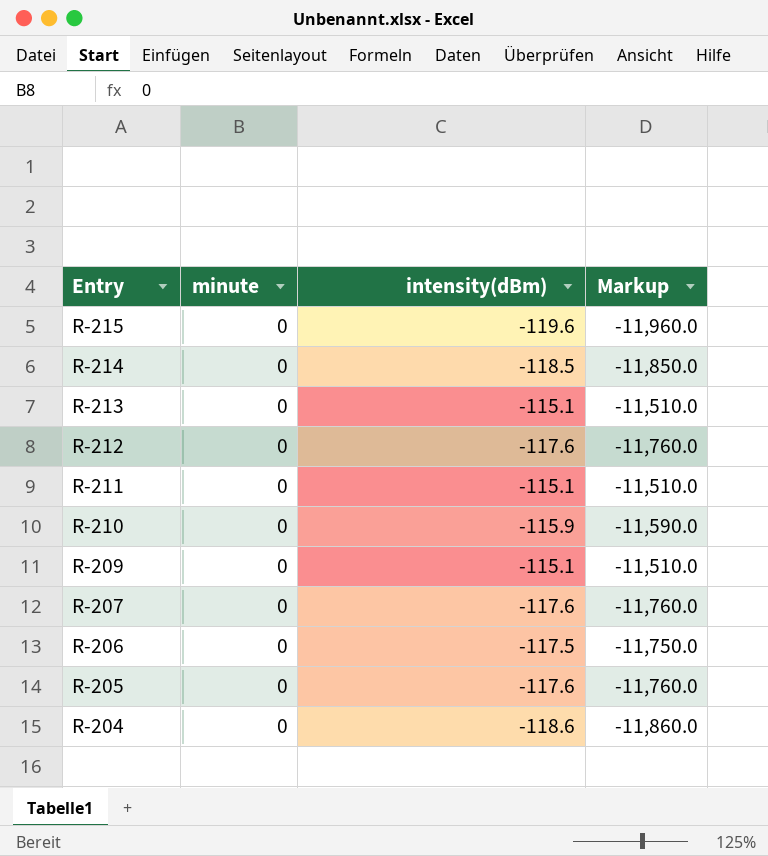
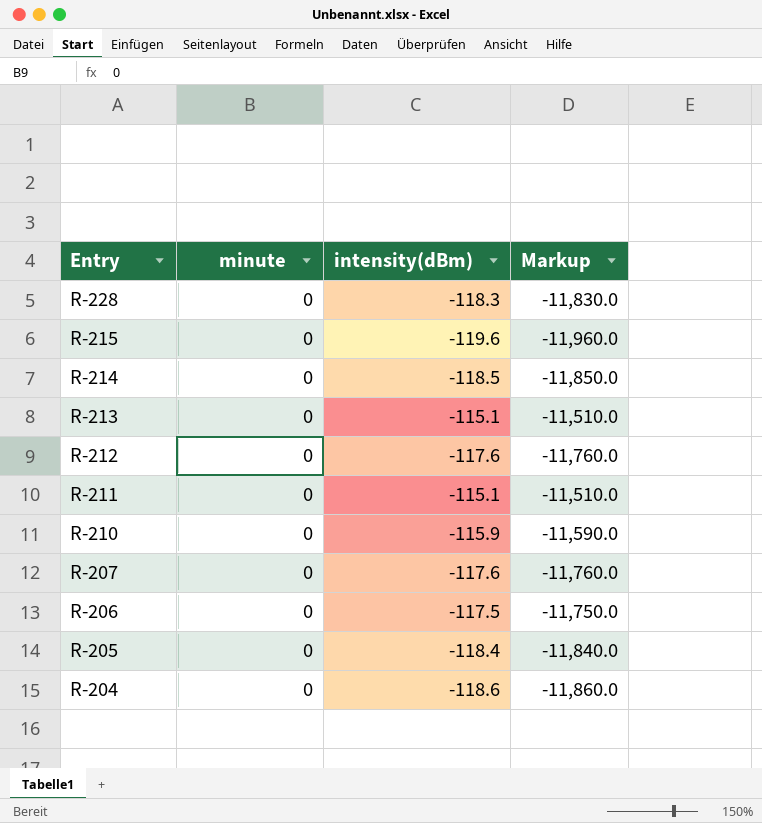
row R-209: 0 | -115.1 | -11,510.0 -> none
row R-228: none -> 0 | -118.3 | -11,830.0
R-205 | intensity(dBm): -117.6 -> -118.4
R-205 | Markup: -11,760.0 -> -11,840.0

